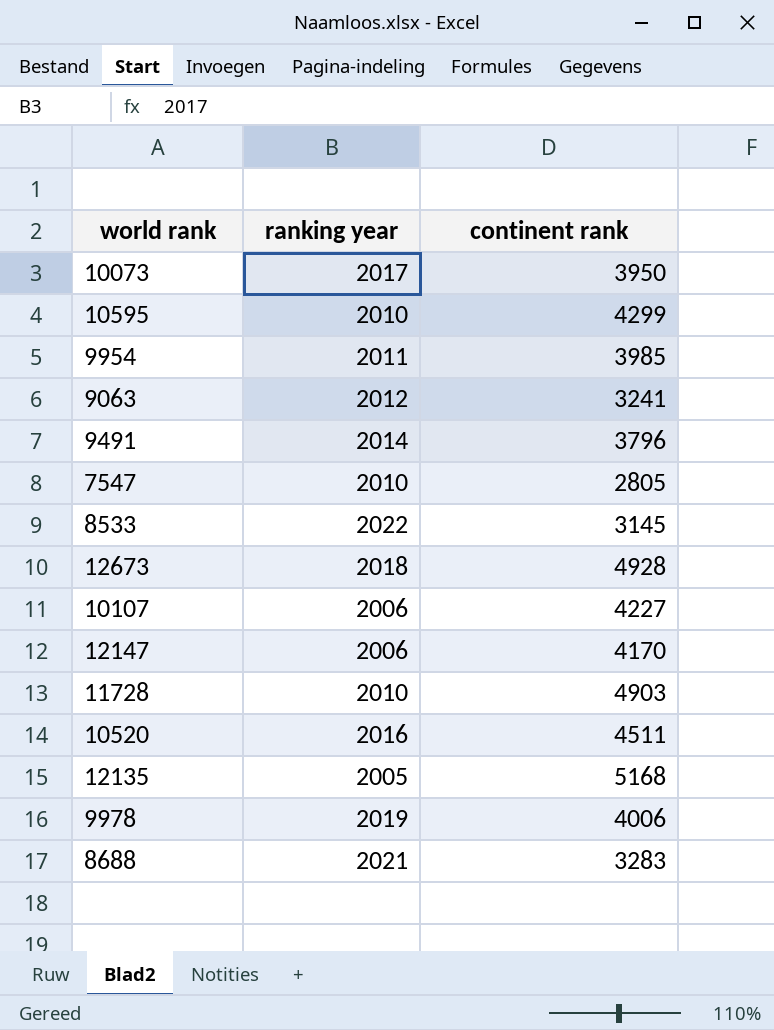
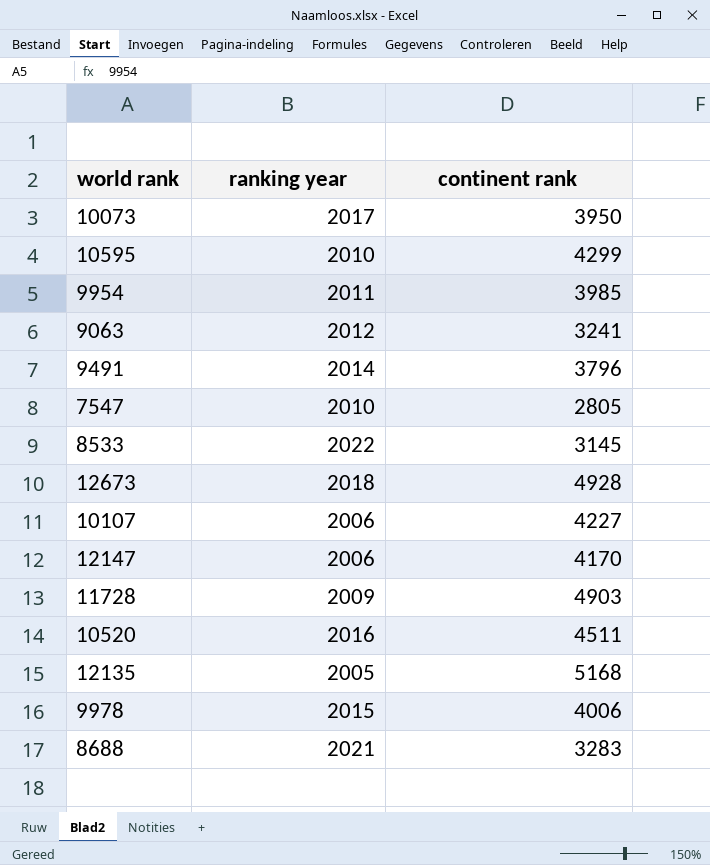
11728 | ranking year: 2010 -> 2009
9978 | ranking year: 2019 -> 2015

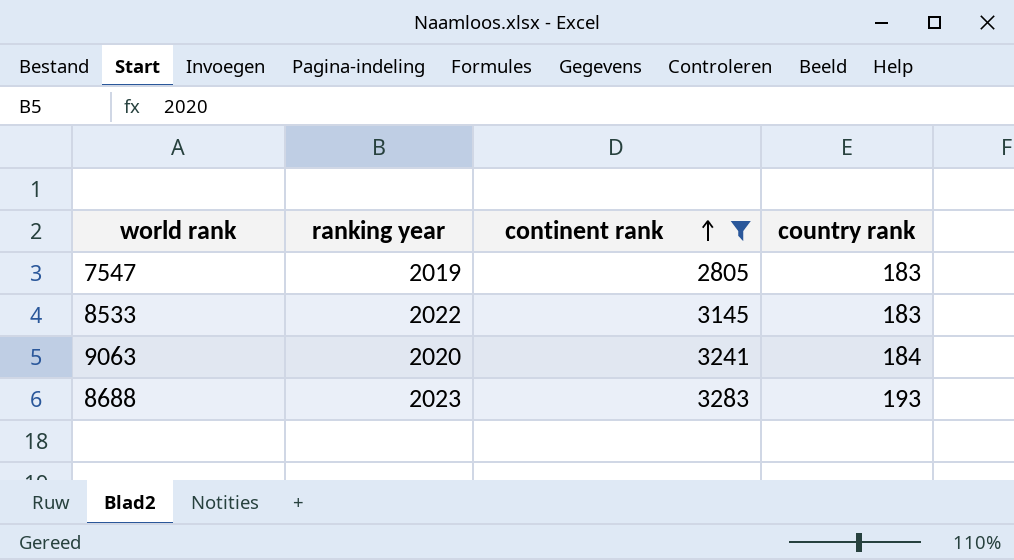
filter: none -> continent rank <= 3283
row order: none -> continent rank ascending
column country rank | position: none -> 4
7547 | ranking year: 2010 -> 2019
9063 | ranking year: 2012 -> 2020
8688 | ranking year: 2021 -> 2023

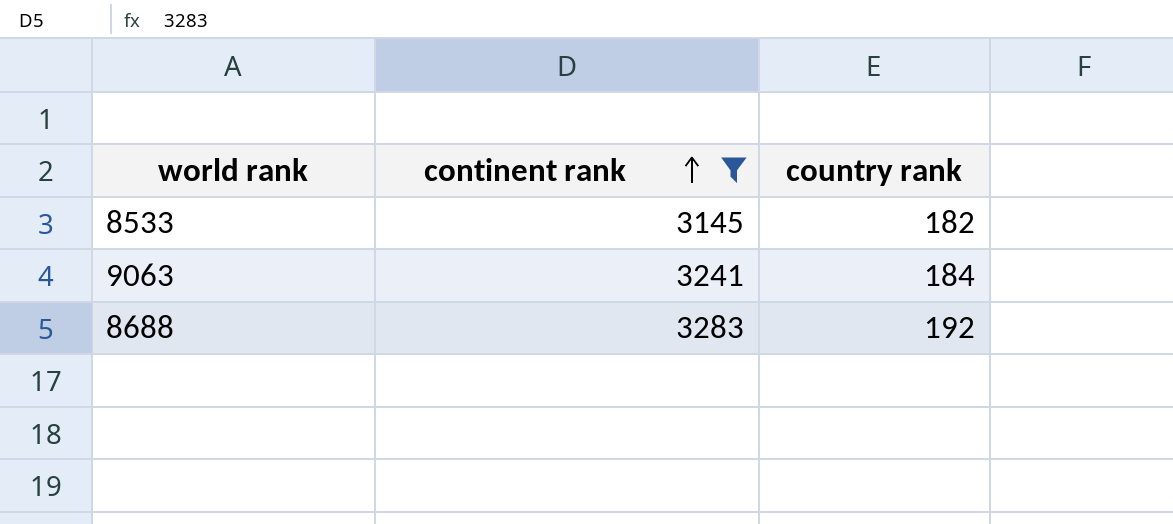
column ranking year | position: 2 -> none
row 7547: 2019 | 2805 | 183 -> none
8533 | country rank: 183 -> 182
8688 | country rank: 193 -> 192

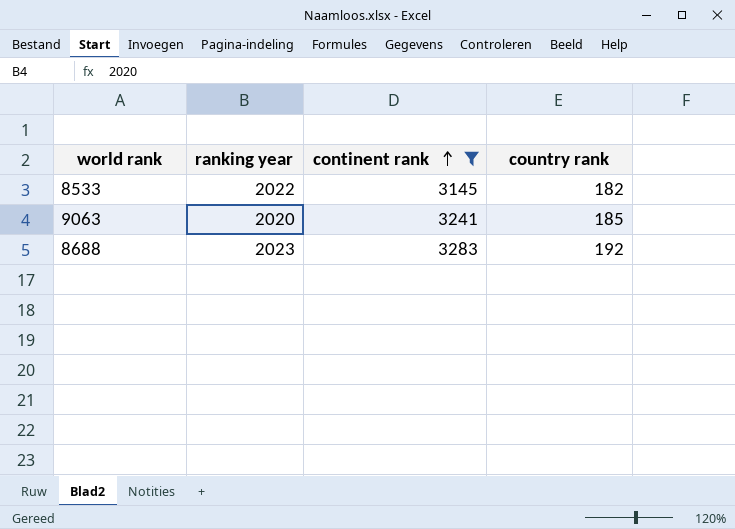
column ranking year | position: none -> 2
9063 | country rank: 184 -> 185

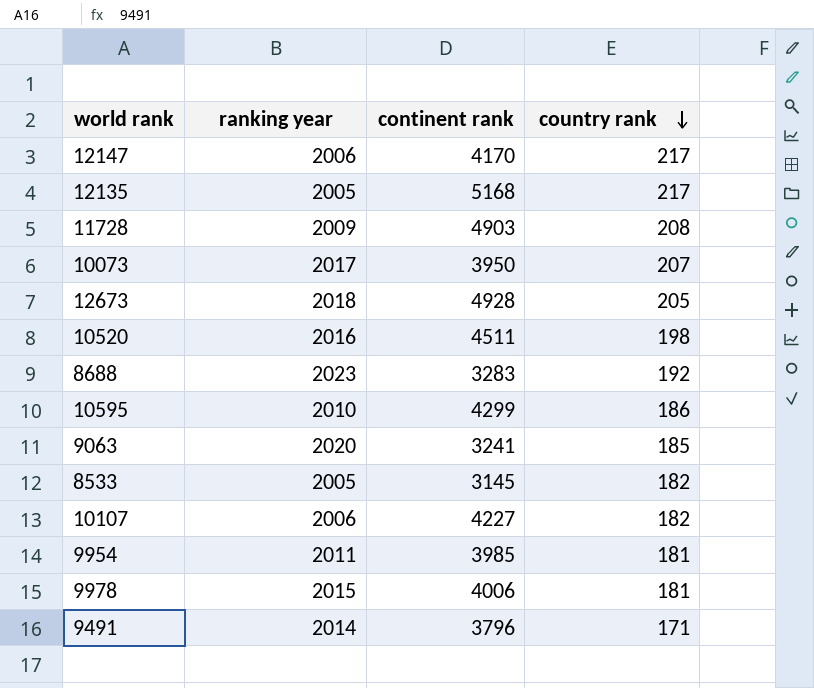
filter: continent rank <= 3283 -> none
row order: continent rank ascending -> country rank descending
8533 | ranking year: 2022 -> 2005

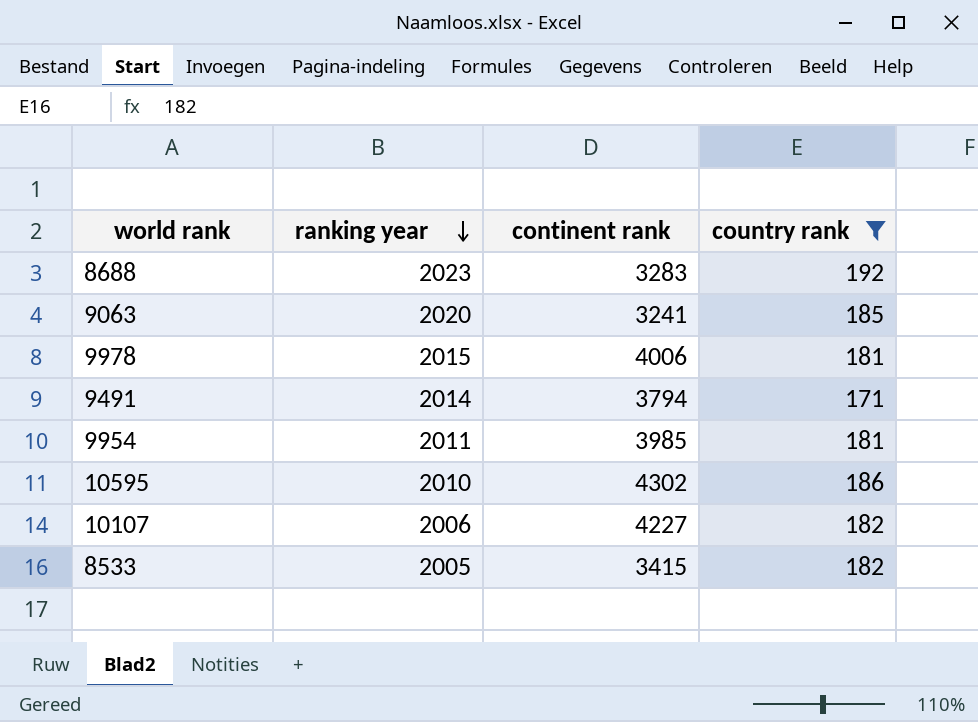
filter: none -> country rank <= 192
row order: country rank descending -> ranking year descending
9491 | continent rank: 3796 -> 3794
10595 | continent rank: 4299 -> 4302
8533 | continent rank: 3145 -> 3415

